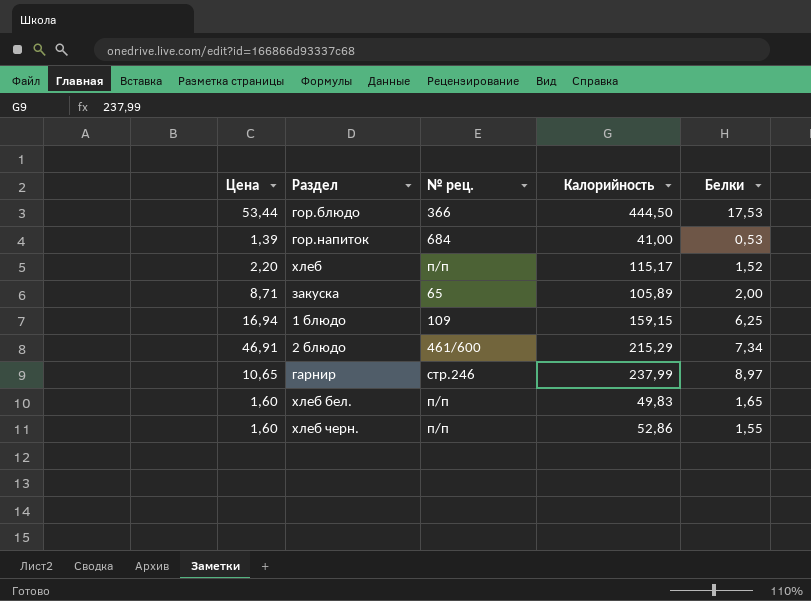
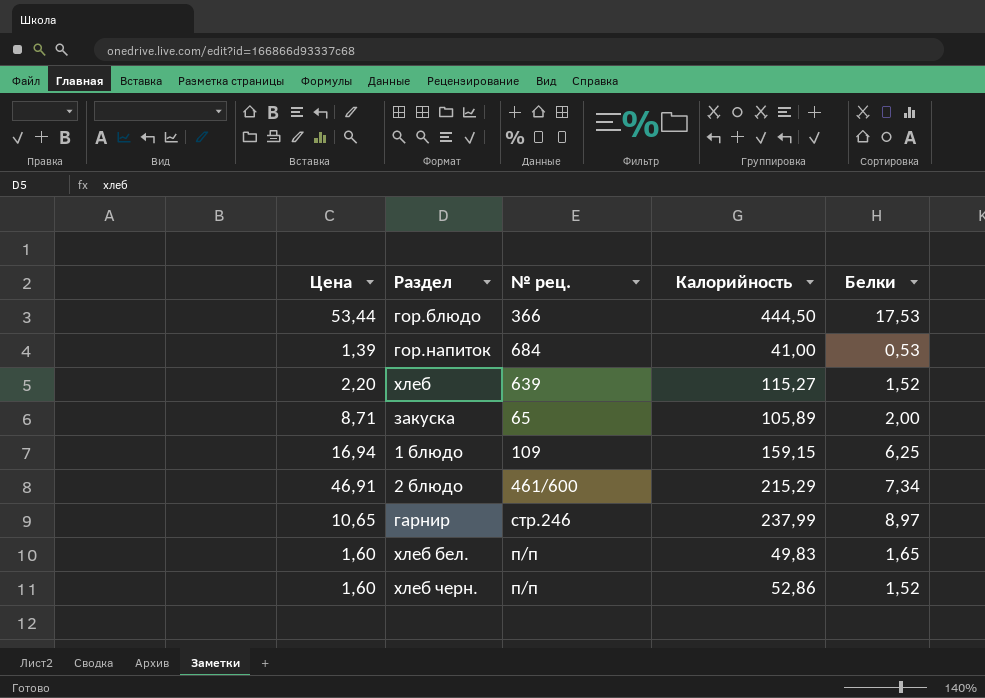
хлеб | № рец.: п/п -> 639
хлеб | Калорийность: 115,17 -> 115,27
хлеб черн. | Белки: 1,55 -> 1,52

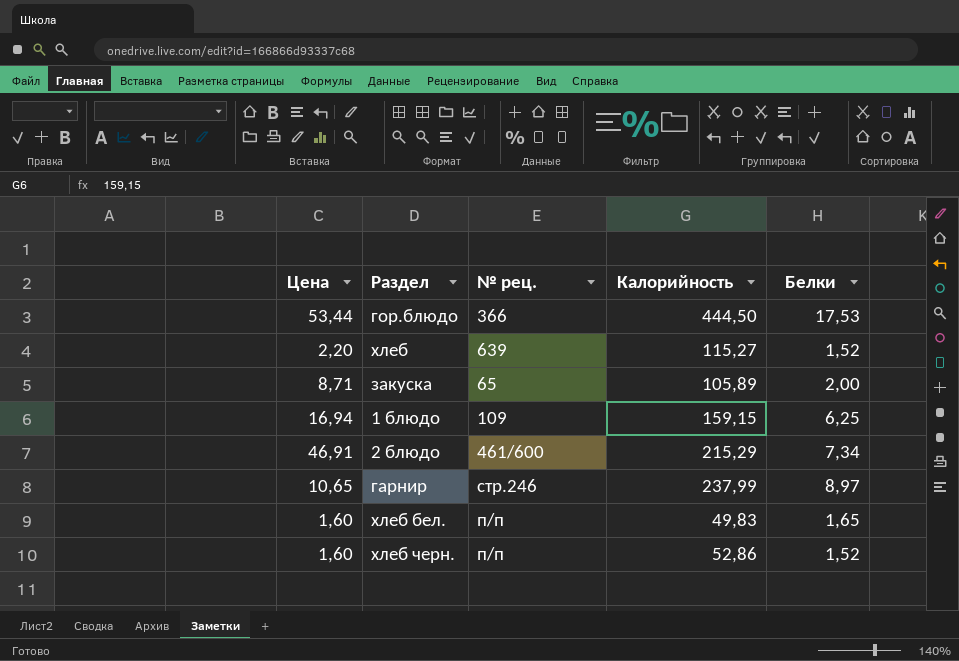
row гор.напиток: 1,39 | 684 | 41,00 | 0,53 -> none

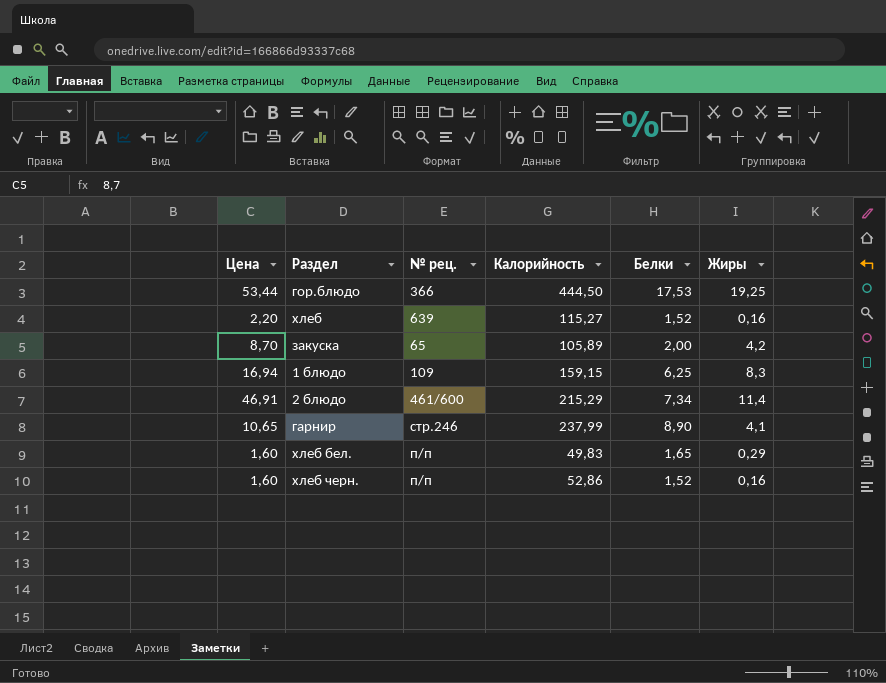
column Жиры | position: none -> 6
закуска | Цена: 8,71 -> 8,70
гарнир | Белки: 8,97 -> 8,90

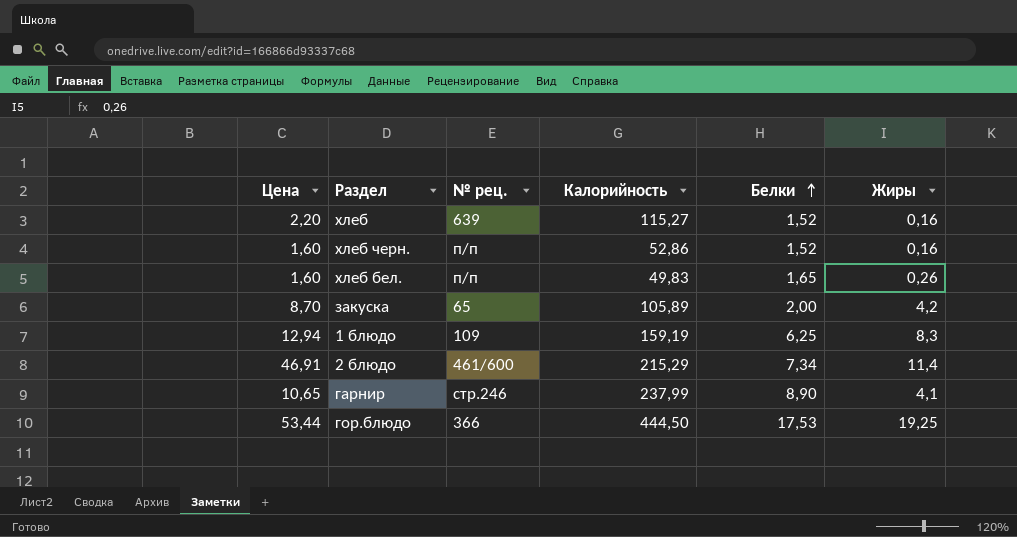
row order: none -> Белки ascending
хлеб бел. | Жиры: 0,29 -> 0,26
1 блюдо | Цена: 16,94 -> 12,94
1 блюдо | Калорийность: 159,15 -> 159,19

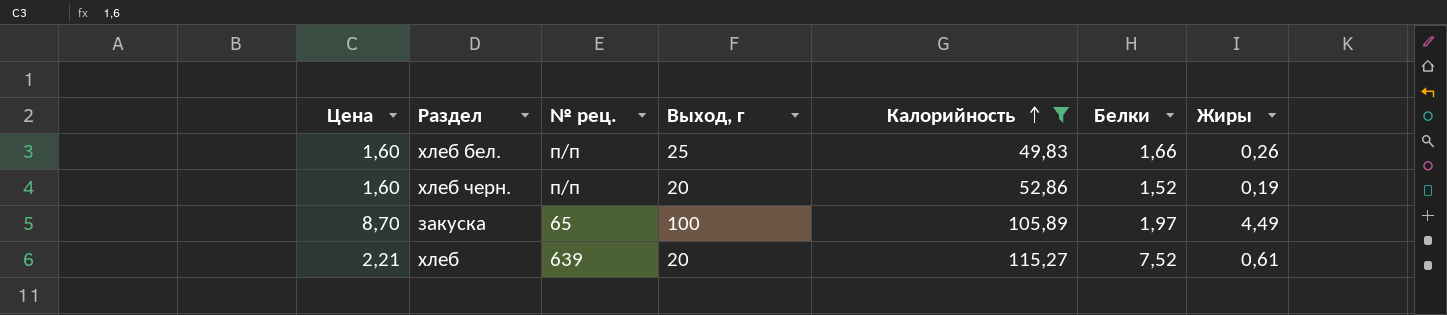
filter: none -> Калорийность <= 115,27
row order: Белки ascending -> Калорийность ascending
column Выход, г | position: none -> 4
хлеб бел. | Белки: 1,65 -> 1,66
хлеб черн. | Жиры: 0,16 -> 0,19
закуска | Белки: 2,00 -> 1,97
закуска | Жиры: 4,2 -> 4,49
хлеб | Цена: 2,20 -> 2,21
хлеб | Белки: 1,52 -> 7,52
хлеб | Жиры: 0,16 -> 0,61

